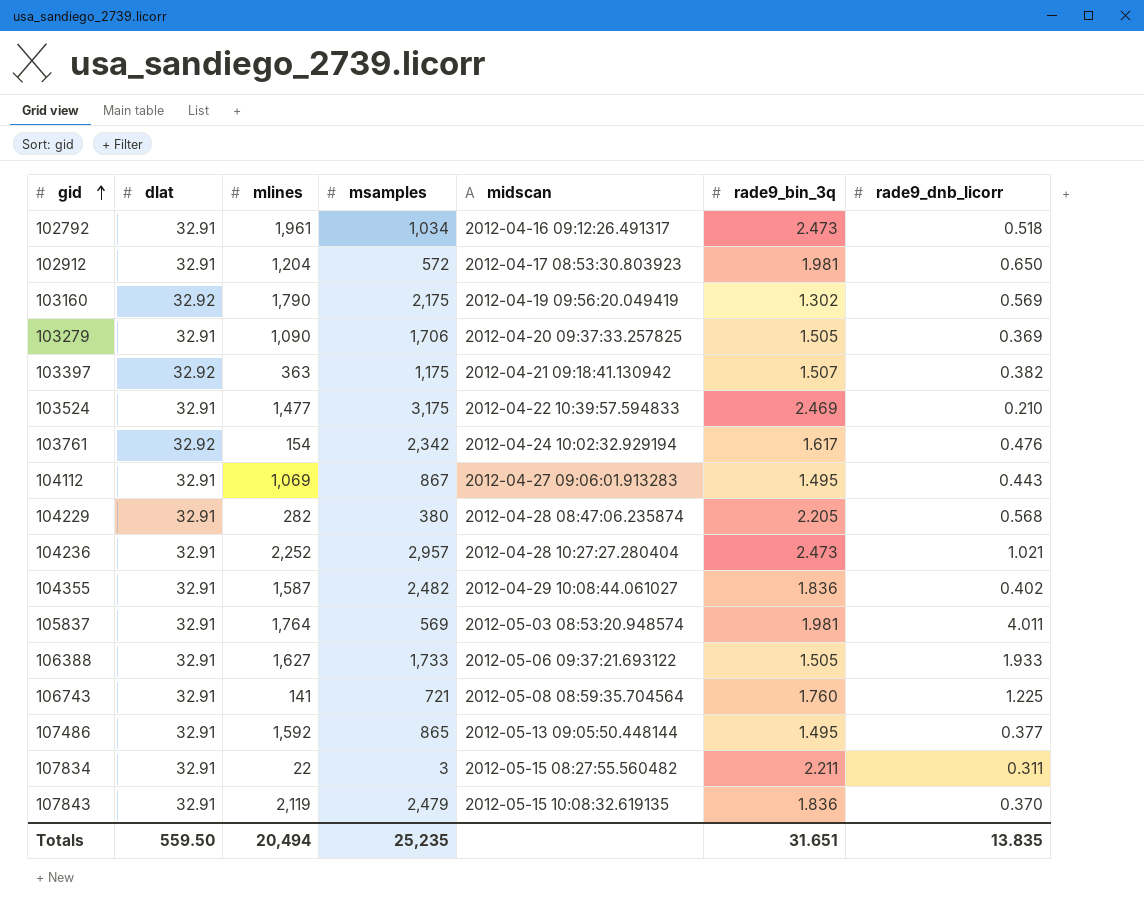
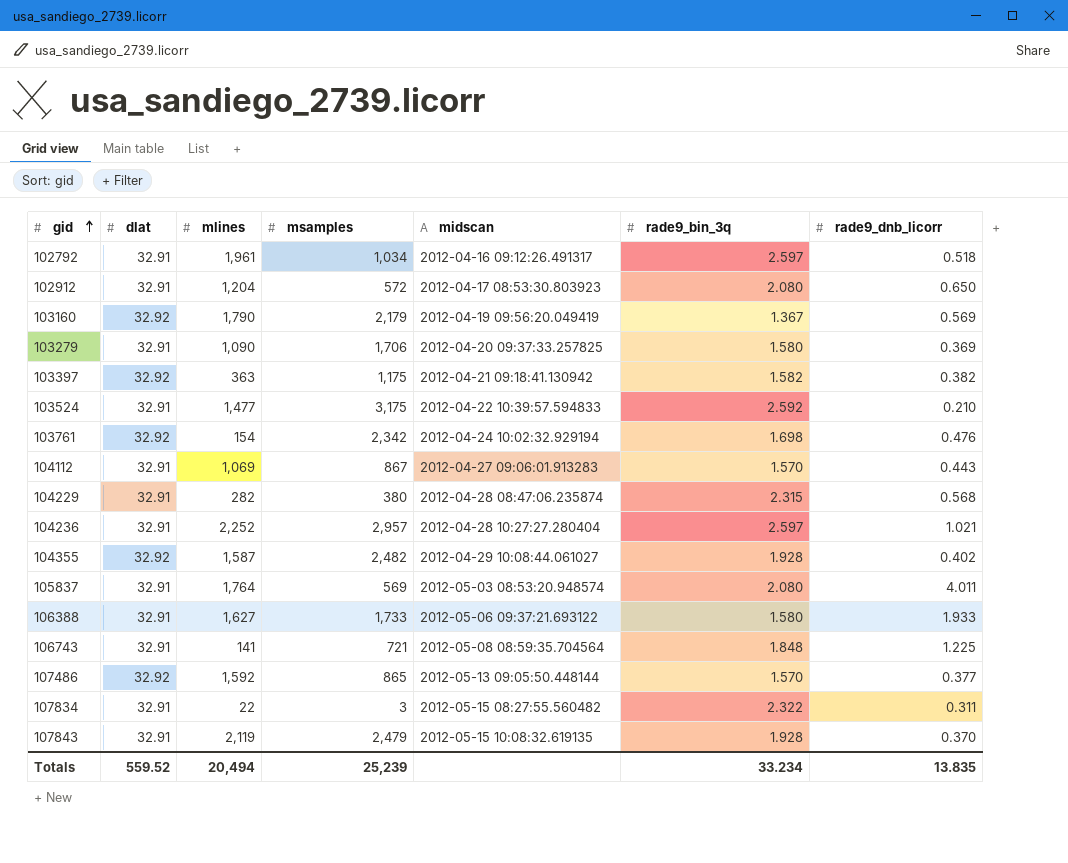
102792 | rade9_bin_3q: 2.473 -> 2.597
102912 | rade9_bin_3q: 1.981 -> 2.080
103160 | msamples: 2,175 -> 2,179
103160 | rade9_bin_3q: 1.302 -> 1.367
103279 | rade9_bin_3q: 1.505 -> 1.580
103397 | rade9_bin_3q: 1.507 -> 1.582
103524 | rade9_bin_3q: 2.469 -> 2.592
103761 | rade9_bin_3q: 1.617 -> 1.698
104112 | rade9_bin_3q: 1.495 -> 1.570
104229 | rade9_bin_3q: 2.205 -> 2.315
104236 | rade9_bin_3q: 2.473 -> 2.597
104355 | dlat: 32.91 -> 32.92
104355 | rade9_bin_3q: 1.836 -> 1.928
105837 | rade9_bin_3q: 1.981 -> 2.080
106388 | rade9_bin_3q: 1.505 -> 1.580
106743 | rade9_bin_3q: 1.760 -> 1.848
107486 | dlat: 32.91 -> 32.92
107486 | rade9_bin_3q: 1.495 -> 1.570
107834 | rade9_bin_3q: 2.211 -> 2.322
107843 | rade9_bin_3q: 1.836 -> 1.928
Totals | dlat: 559.50 -> 559.52
Totals | msamples: 25,235 -> 25,239
Totals | rade9_bin_3q: 31.651 -> 33.234

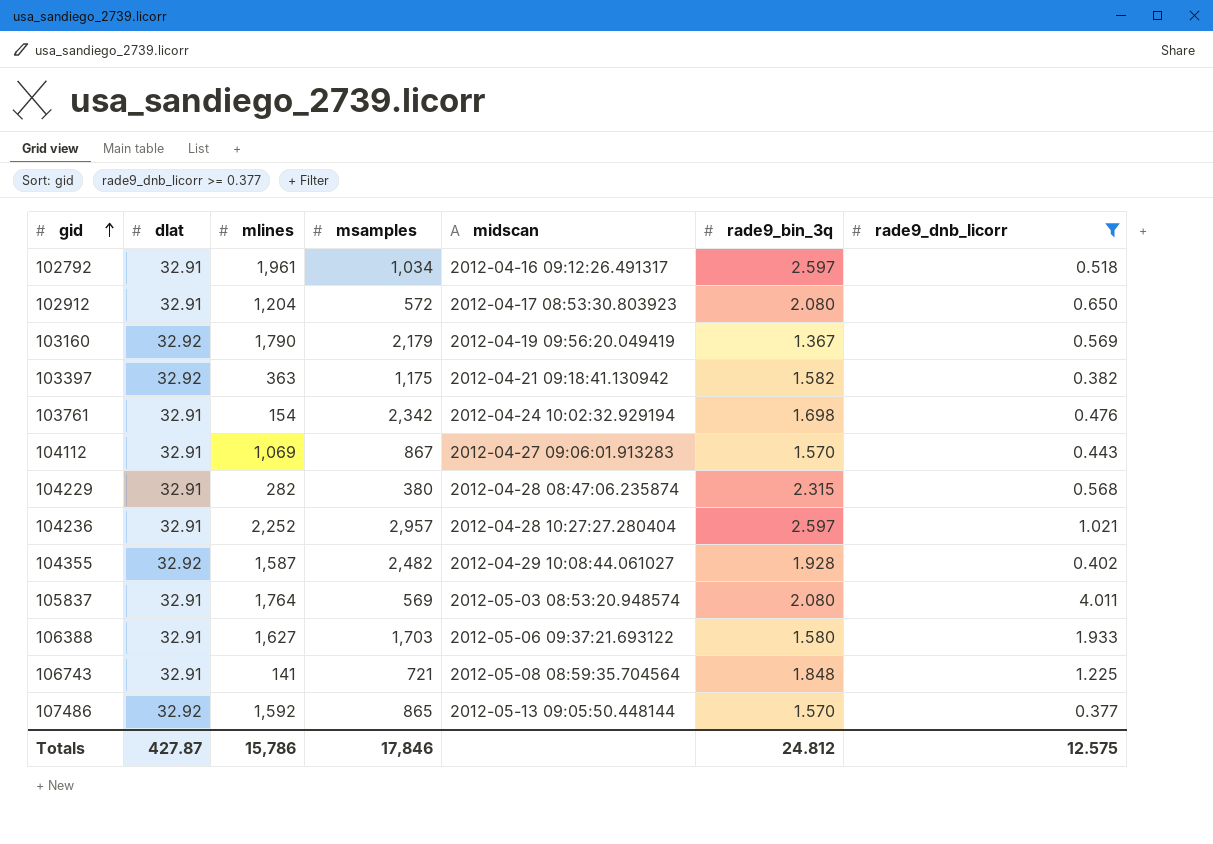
filter: none -> rade9_dnb_licorr >= 0.377
103761 | dlat: 32.92 -> 32.91
106388 | msamples: 1,733 -> 1,703
Totals | dlat: 559.52 -> 427.87
Totals | mlines: 20,494 -> 15,786
Totals | msamples: 25,239 -> 17,846
Totals | rade9_bin_3q: 33.234 -> 24.812
Totals | rade9_dnb_licorr: 13.835 -> 12.575

